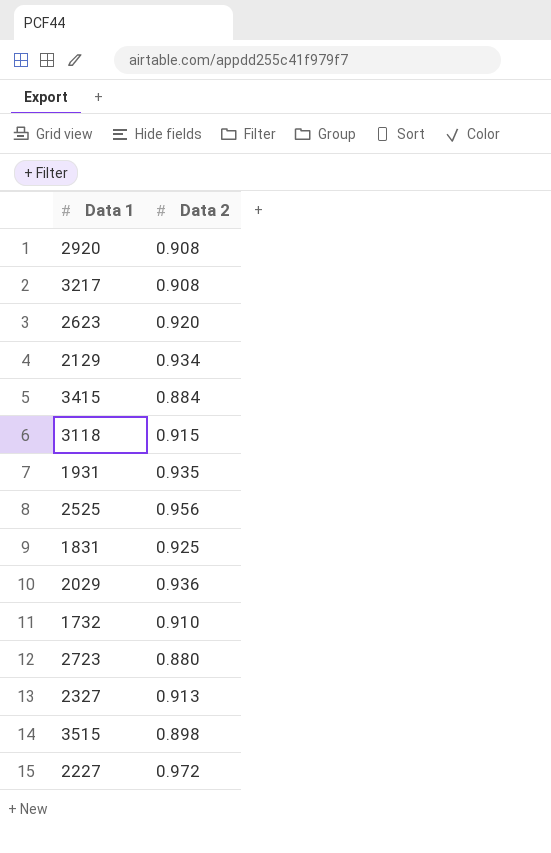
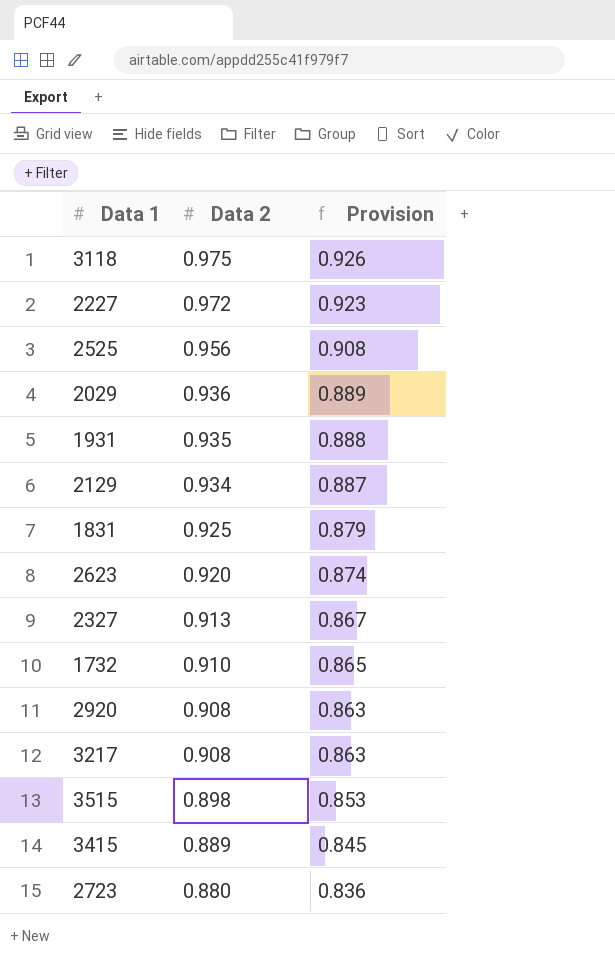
row order: none -> Data 2 descending
column Provision | formula: none -> [Data 2] * 0.95
3118 | Data 2: 0.915 -> 0.975
3415 | Data 2: 0.884 -> 0.889

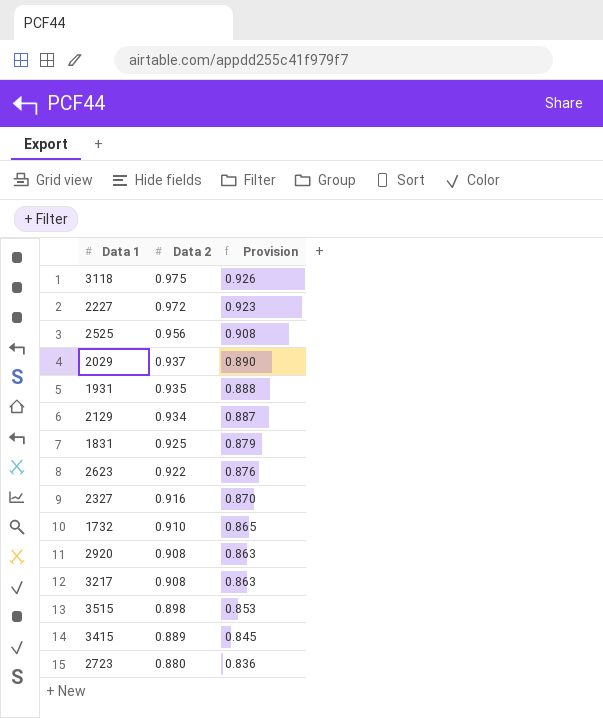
2029 | Data 2: 0.936 -> 0.937
2029 | Provision: 0.889 -> 0.890
2623 | Data 2: 0.920 -> 0.922
2623 | Provision: 0.874 -> 0.876
2327 | Data 2: 0.913 -> 0.916
2327 | Provision: 0.867 -> 0.870

